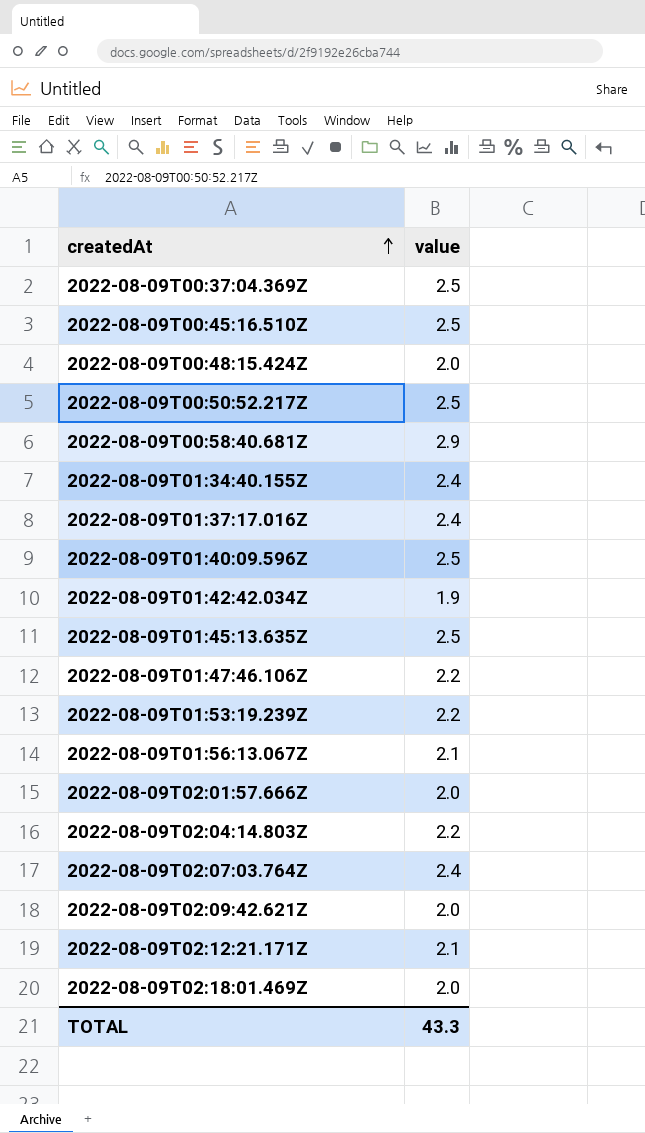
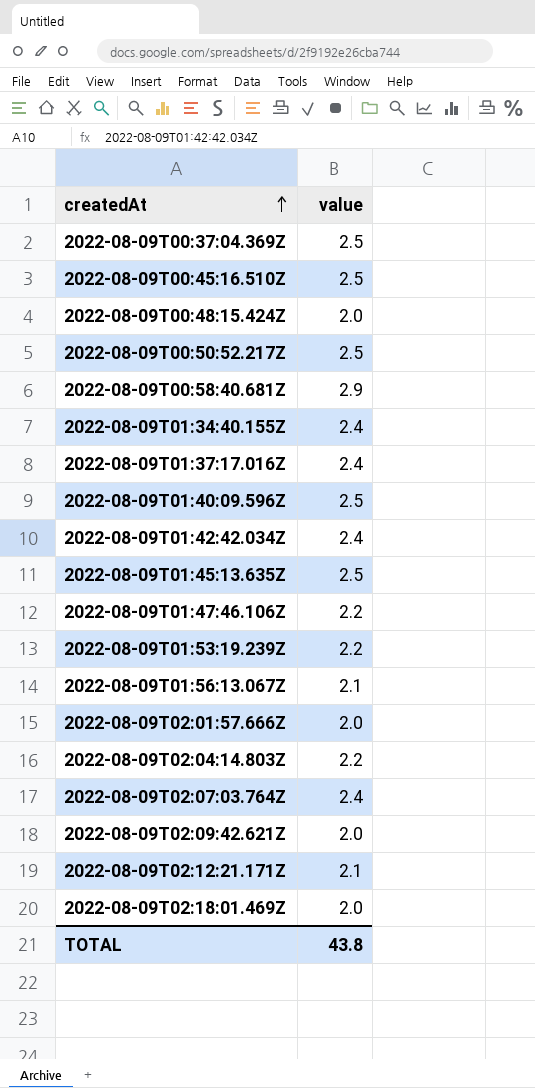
2022-08-09T01:42:42.034Z | value: 1.9 -> 2.4
TOTAL | value: 43.3 -> 43.8

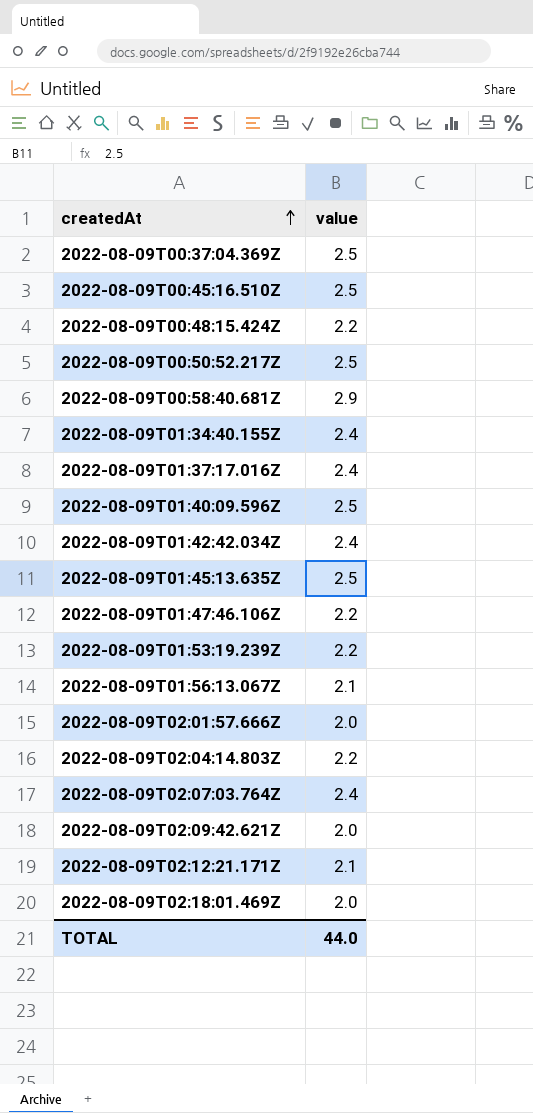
2022-08-09T00:48:15.424Z | value: 2.0 -> 2.2
TOTAL | value: 43.8 -> 44.0

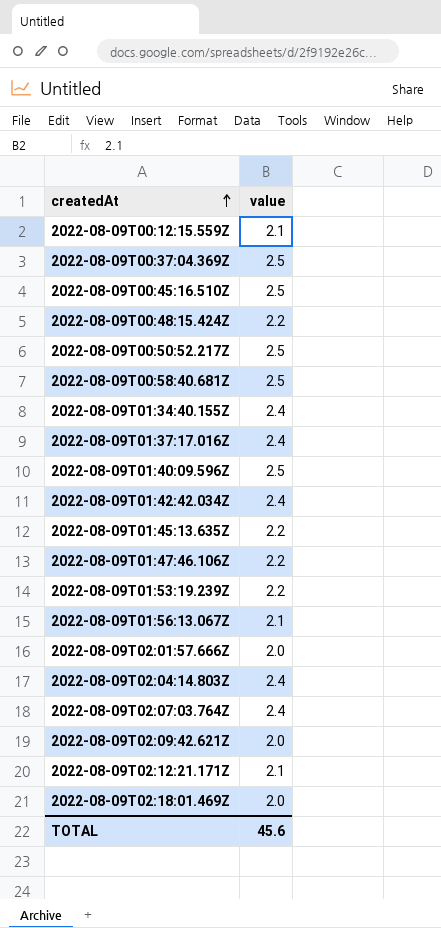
row 2022-08-09T00:12:15.559Z: none -> 2.1
2022-08-09T00:58:40.681Z | value: 2.9 -> 2.5
2022-08-09T01:45:13.635Z | value: 2.5 -> 2.2
2022-08-09T02:04:14.803Z | value: 2.2 -> 2.4
TOTAL | value: 44.0 -> 45.6

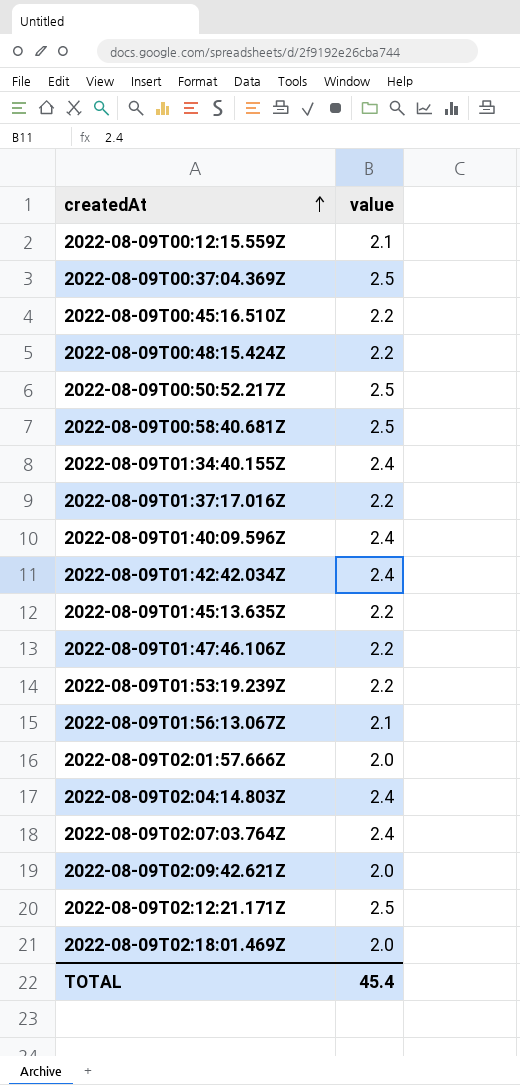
2022-08-09T00:45:16.510Z | value: 2.5 -> 2.2
2022-08-09T01:37:17.016Z | value: 2.4 -> 2.2
2022-08-09T01:40:09.596Z | value: 2.5 -> 2.4
2022-08-09T02:12:21.171Z | value: 2.1 -> 2.5
TOTAL | value: 45.6 -> 45.4

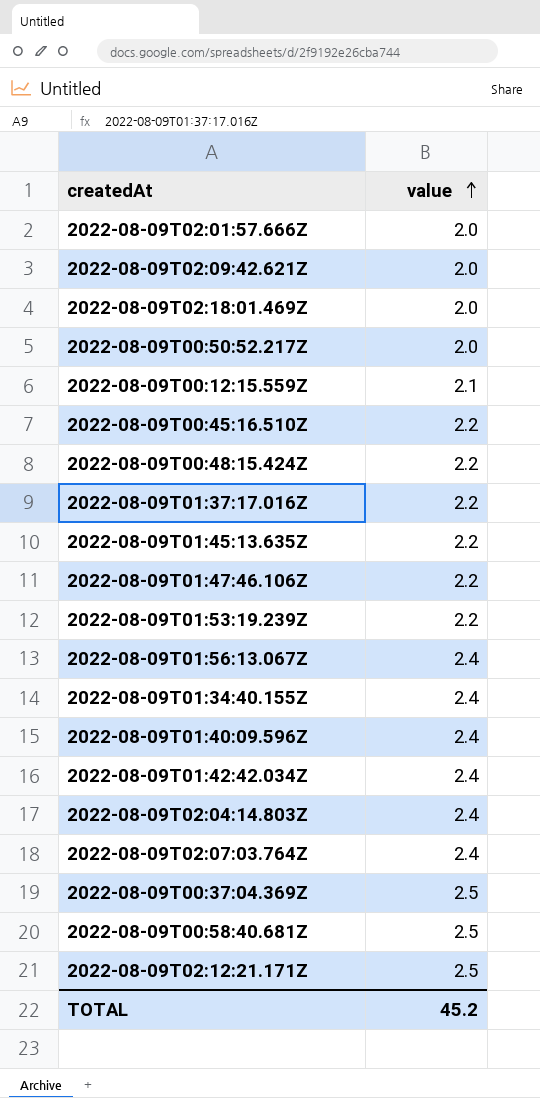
row order: createdAt ascending -> value ascending
2022-08-09T00:50:52.217Z | value: 2.5 -> 2.0
2022-08-09T01:56:13.067Z | value: 2.1 -> 2.4
TOTAL | value: 45.4 -> 45.2

